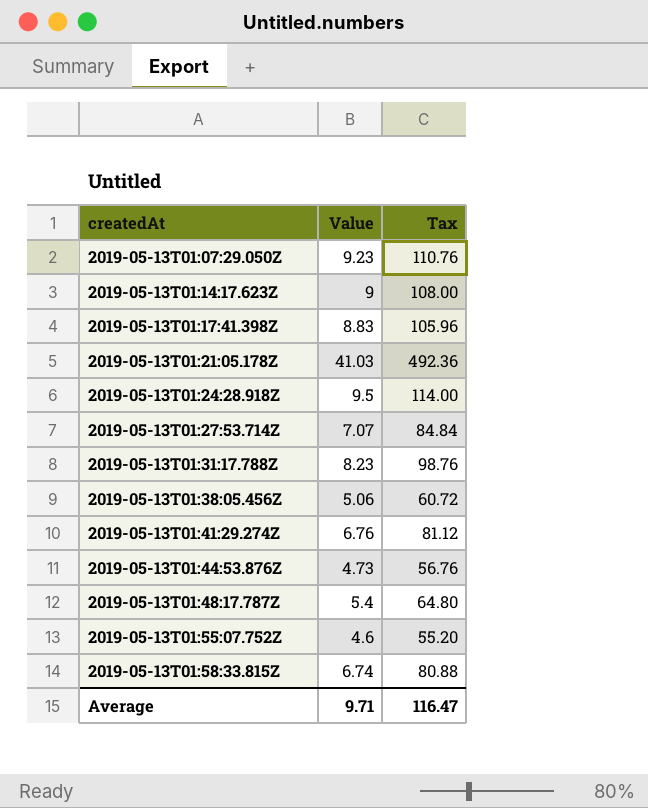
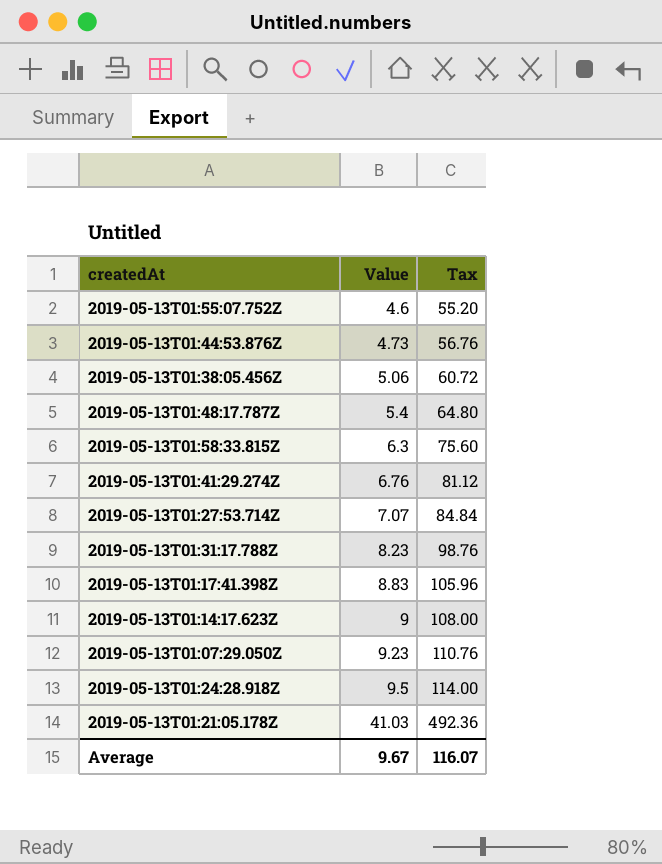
row order: createdAt ascending -> Value ascending
2019-05-13T01:58:33.815Z | Value: 6.74 -> 6.3
2019-05-13T01:58:33.815Z | Tax: 80.88 -> 75.60
Average | Value: 9.71 -> 9.67
Average | Tax: 116.47 -> 116.07

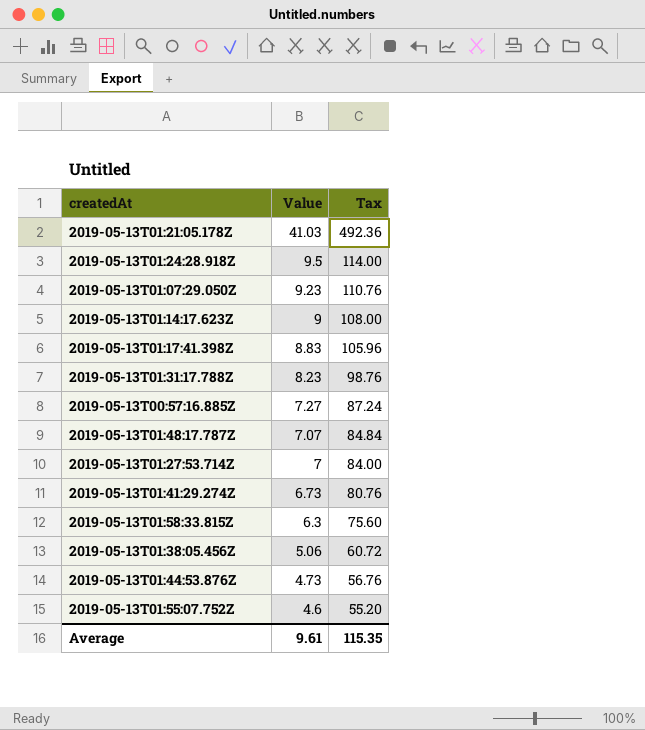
row order: Value ascending -> Value descending
row 2019-05-13T00:57:16.885Z: none -> 7.27 | 87.24
2019-05-13T01:48:17.787Z | Value: 5.4 -> 7.07
2019-05-13T01:48:17.787Z | Tax: 64.80 -> 84.84
2019-05-13T01:27:53.714Z | Value: 7.07 -> 7
2019-05-13T01:27:53.714Z | Tax: 84.84 -> 84.00
2019-05-13T01:41:29.274Z | Value: 6.76 -> 6.73
2019-05-13T01:41:29.274Z | Tax: 81.12 -> 80.76
Average | Value: 9.67 -> 9.61
Average | Tax: 116.07 -> 115.35

